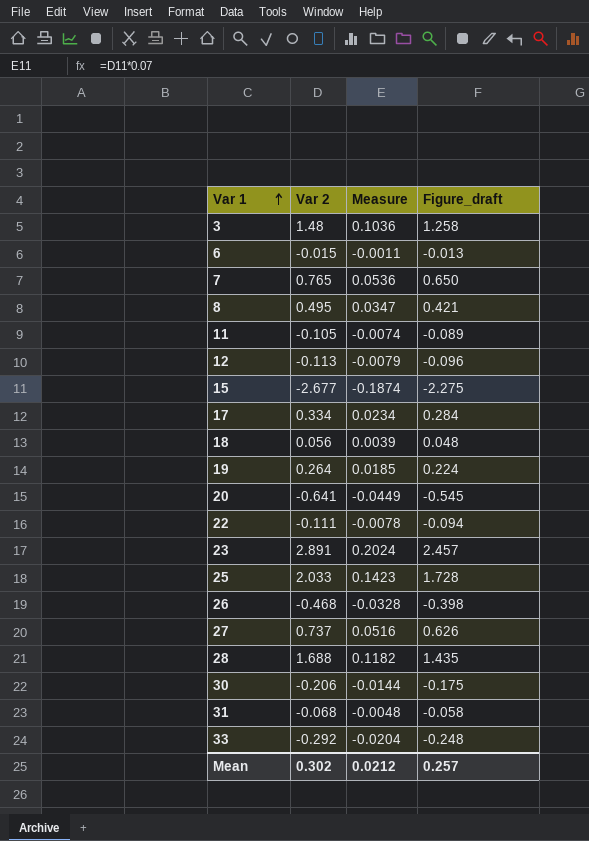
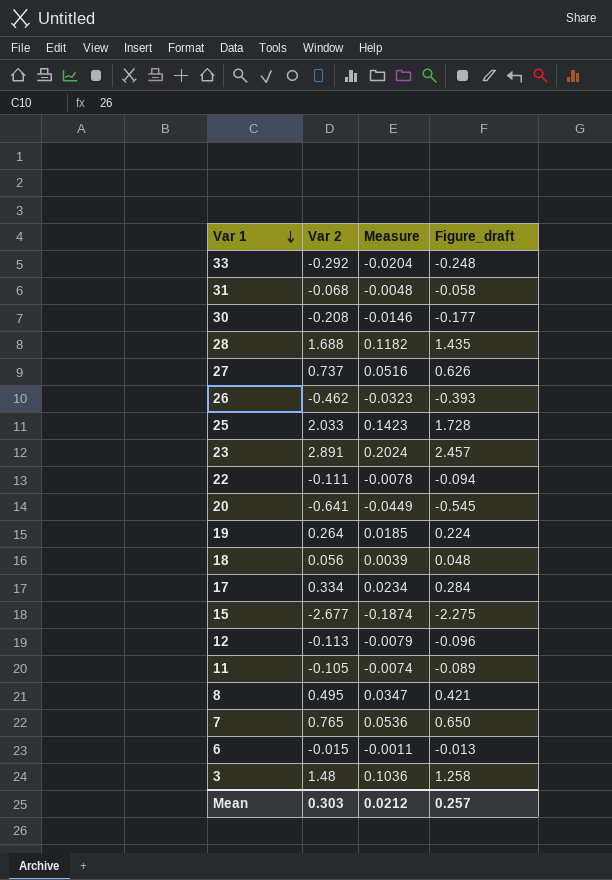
row order: Var 1 ascending -> Var 1 descending
30 | Var 2: -0.206 -> -0.208
30 | Measure: -0.0144 -> -0.0146
30 | Figure_draft: -0.175 -> -0.177
26 | Var 2: -0.468 -> -0.462
26 | Measure: -0.0328 -> -0.0323
26 | Figure_draft: -0.398 -> -0.393
Mean | Var 2: 0.302 -> 0.303

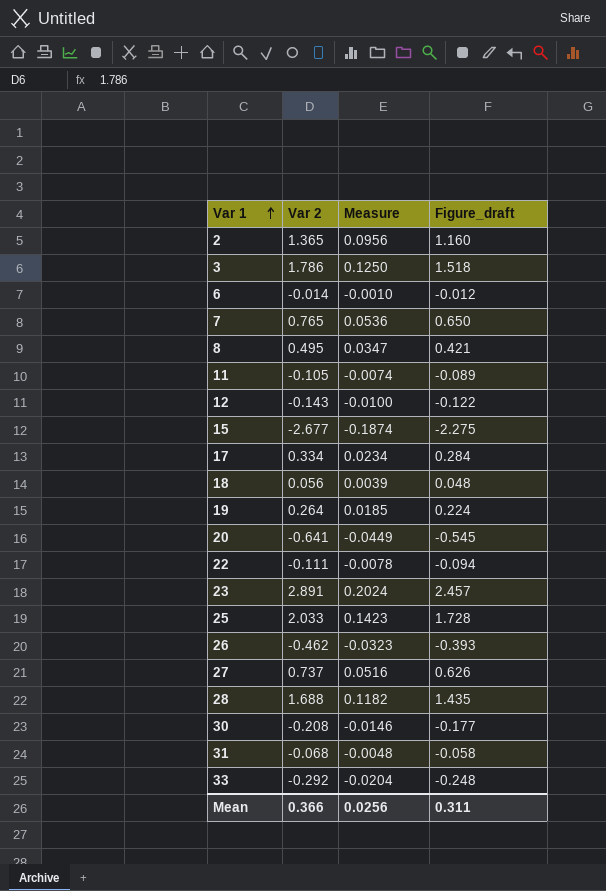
row order: Var 1 descending -> Var 1 ascending
row 2: none -> 1.365 | 0.0956 | 1.160
3 | Var 2: 1.48 -> 1.786
3 | Measure: 0.1036 -> 0.1250
3 | Figure_draft: 1.258 -> 1.518
6 | Var 2: -0.015 -> -0.014
6 | Measure: -0.0011 -> -0.0010
6 | Figure_draft: -0.013 -> -0.012
12 | Var 2: -0.113 -> -0.143
12 | Measure: -0.0079 -> -0.0100
12 | Figure_draft: -0.096 -> -0.122
Mean | Var 2: 0.303 -> 0.366
Mean | Measure: 0.0212 -> 0.0256
Mean | Figure_draft: 0.257 -> 0.311

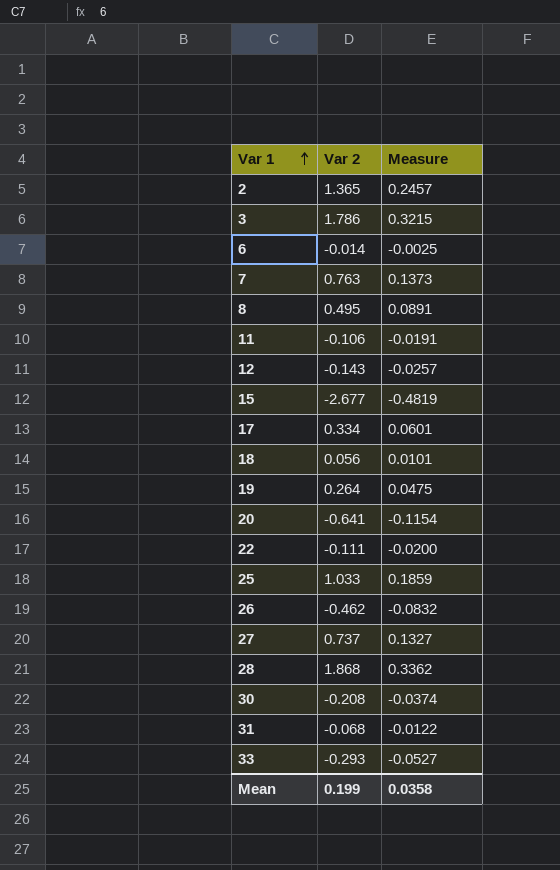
column Figure_draft | formula: [Var 2] * 0.85 -> none
column Measure | formula: [Var 2] * 0.07 -> [Var 2] * 0.18
row 23: 2.891 | 0.2024 | 2.457 -> none
7 | Var 2: 0.765 -> 0.763
11 | Var 2: -0.105 -> -0.106
25 | Var 2: 2.033 -> 1.033
28 | Var 2: 1.688 -> 1.868
33 | Var 2: -0.292 -> -0.293
Mean | Var 2: 0.366 -> 0.199
Mean | Measure: 0.0256 -> 0.0358

